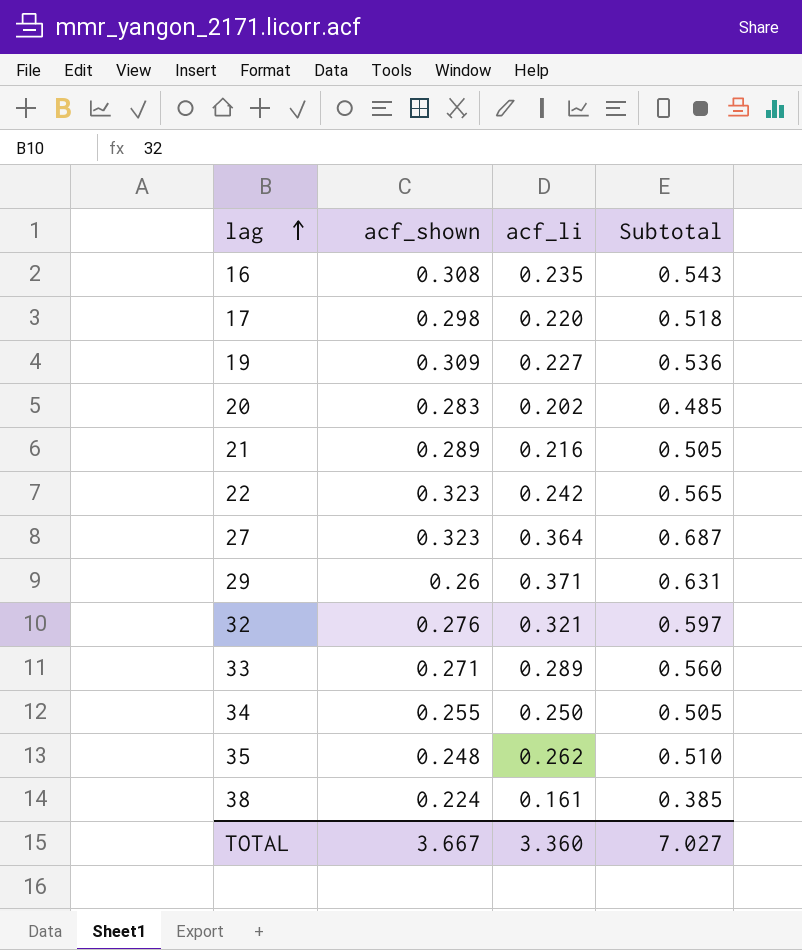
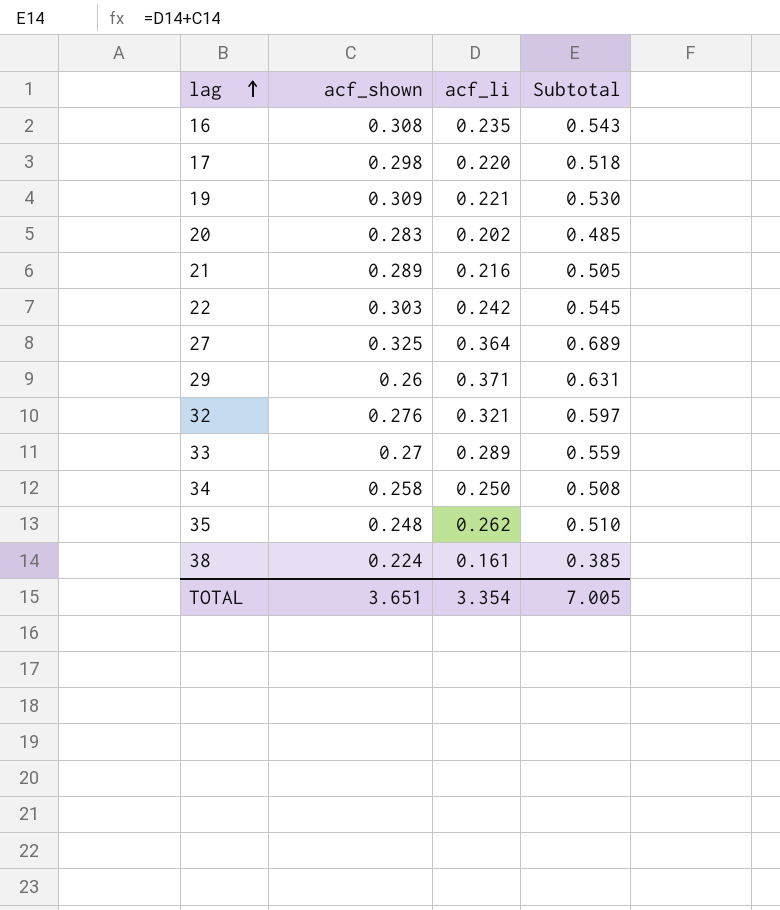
19 | acf_li: 0.227 -> 0.221
19 | Subtotal: 0.536 -> 0.530
22 | acf_shown: 0.323 -> 0.303
22 | Subtotal: 0.565 -> 0.545
27 | acf_shown: 0.323 -> 0.325
27 | Subtotal: 0.687 -> 0.689
33 | acf_shown: 0.271 -> 0.27
33 | Subtotal: 0.560 -> 0.559
34 | acf_shown: 0.255 -> 0.258
34 | Subtotal: 0.505 -> 0.508
TOTAL | acf_shown: 3.667 -> 3.651
TOTAL | acf_li: 3.360 -> 3.354
TOTAL | Subtotal: 7.027 -> 7.005

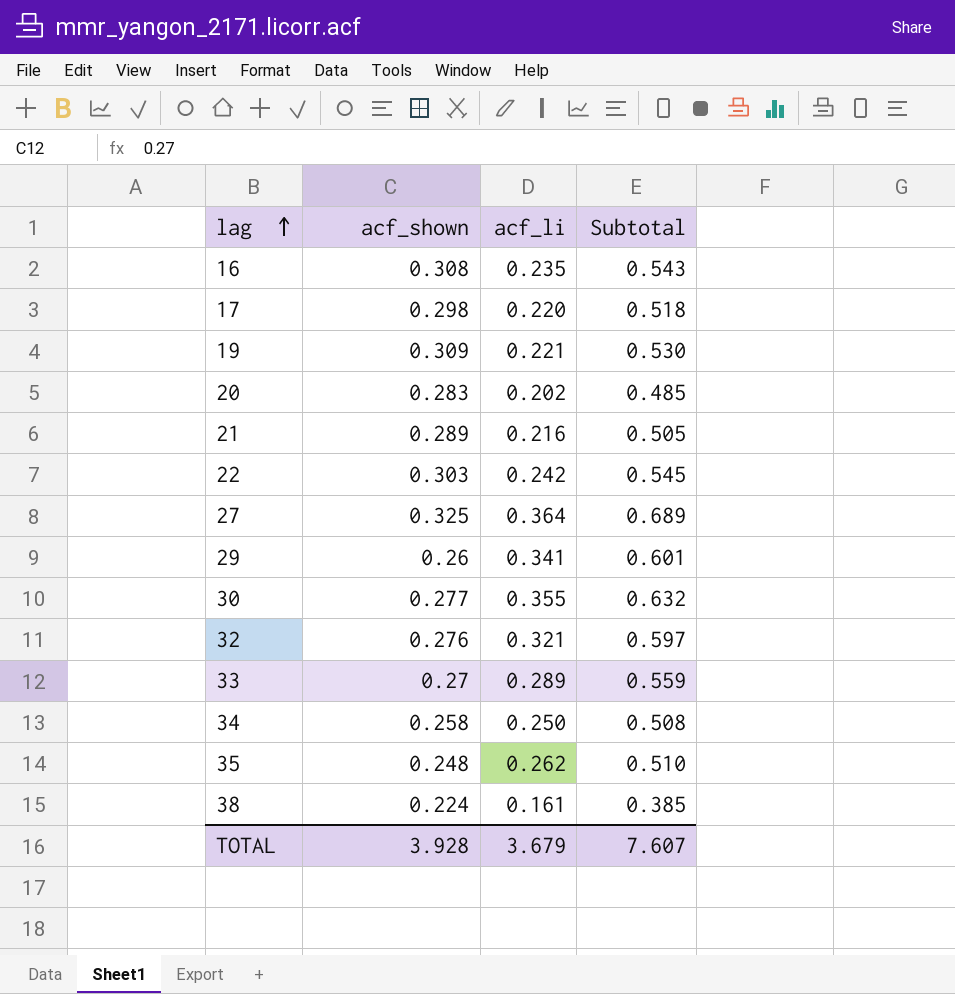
29 | acf_li: 0.371 -> 0.341
29 | Subtotal: 0.631 -> 0.601
row 30: none -> 0.277 | 0.355 | 0.632
TOTAL | acf_shown: 3.651 -> 3.928
TOTAL | acf_li: 3.354 -> 3.679
TOTAL | Subtotal: 7.005 -> 7.607

